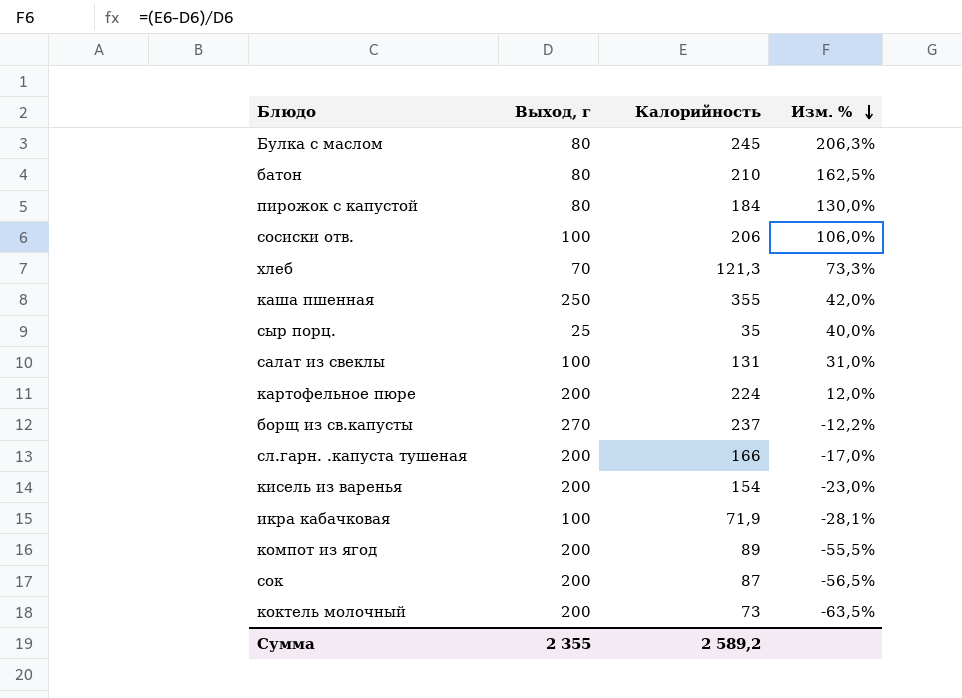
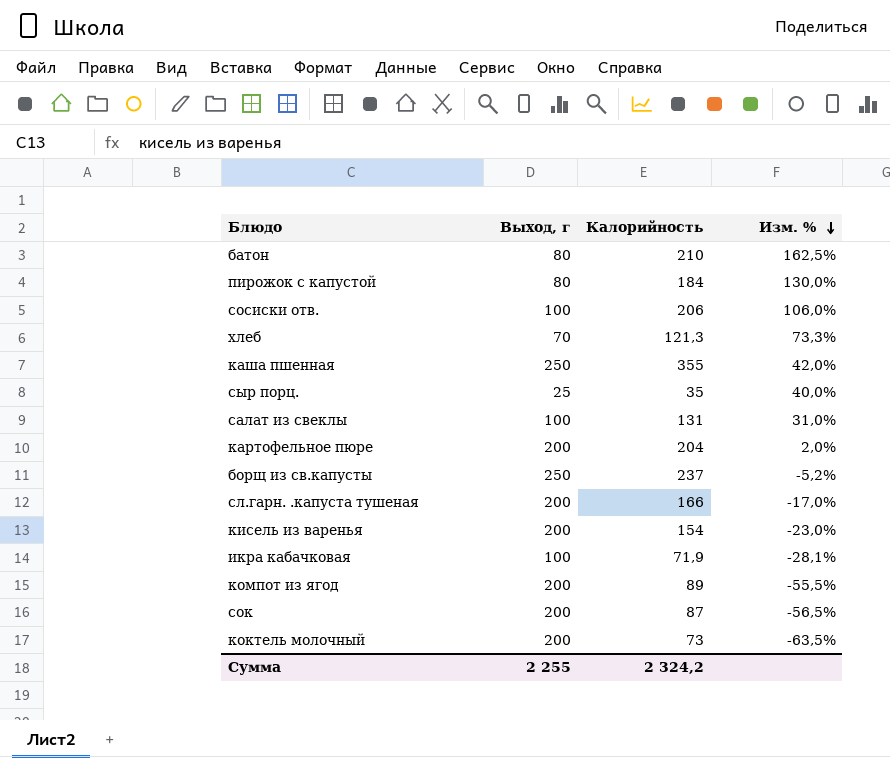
row Булка с маслом: 80 | 245 | 206,3% -> none
картофельное пюре | Калорийность: 224 -> 204
картофельное пюре | Изм. %: 12,0% -> 2,0%
борщ из св.капусты | Выход, г: 270 -> 250
борщ из св.капусты | Изм. %: -12,2% -> -5,2%
Сумма | Выход, г: 2 355 -> 2 255
Сумма | Калорийность: 2 589,2 -> 2 324,2

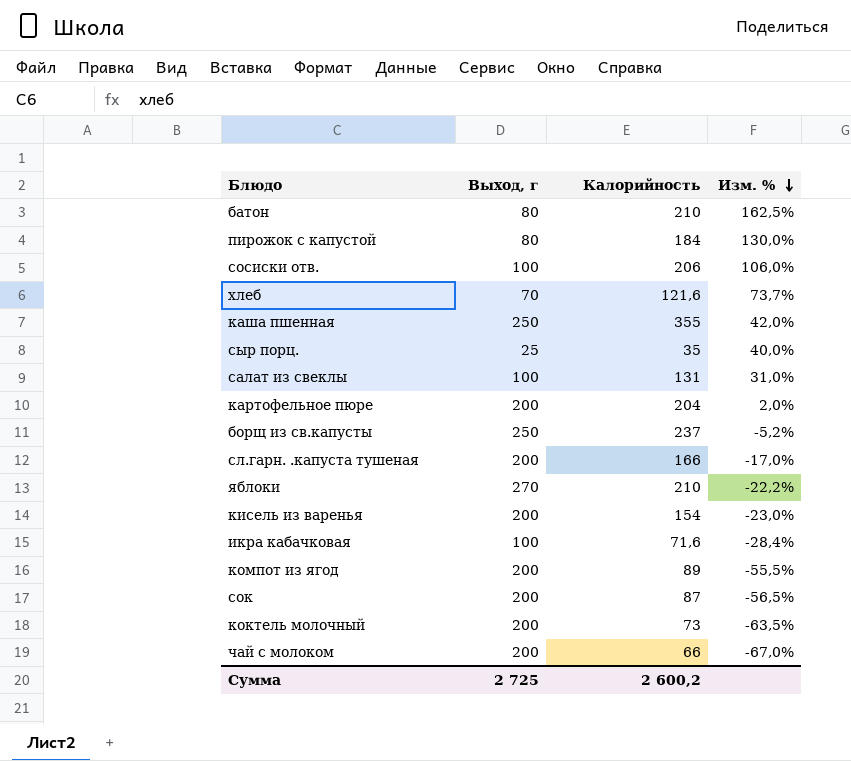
хлеб | Калорийность: 121,3 -> 121,6
хлеб | Изм. %: 73,3% -> 73,7%
row яблоки: none -> 270 | 210 | -22,2%
икра кабачковая | Калорийность: 71,9 -> 71,6
икра кабачковая | Изм. %: -28,1% -> -28,4%
row чай с молоком: none -> 200 | 66 | -67,0%
Сумма | Выход, г: 2 255 -> 2 725
Сумма | Калорийность: 2 324,2 -> 2 600,2

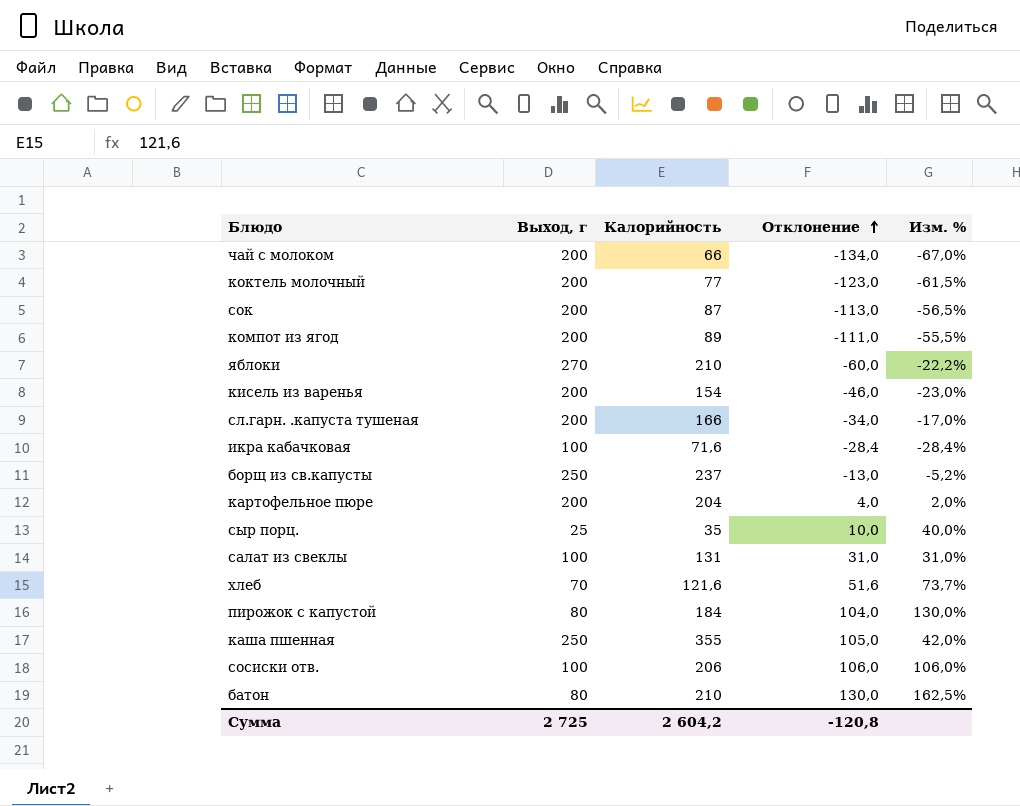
row order: Изм. % descending -> Отклонение ascending
column Отклонение | formula: none -> [Калорийность] - [Выход, г]
коктель молочный | Калорийность: 73 -> 77
коктель молочный | Изм. %: -63,5% -> -61,5%
Сумма | Калорийность: 2 600,2 -> 2 604,2

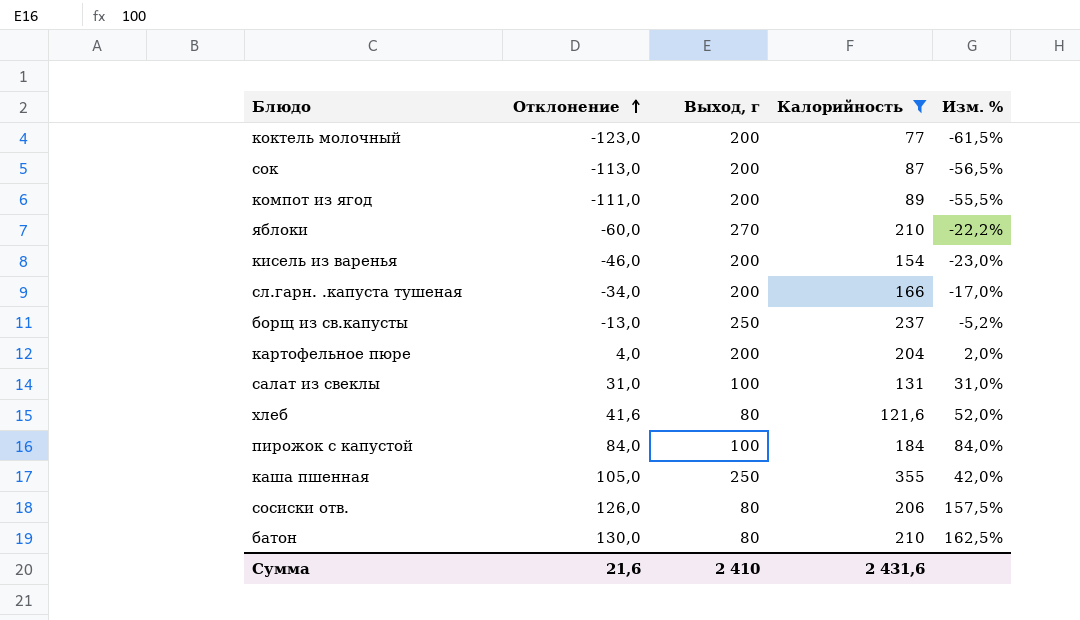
filter: none -> Калорийность >= 77
column Отклонение | position: 4 -> 2
хлеб | Отклонение: 51,6 -> 41,6
хлеб | Выход, г: 70 -> 80
хлеб | Изм. %: 73,7% -> 52,0%
пирожок с капустой | Отклонение: 104,0 -> 84,0
пирожок с капустой | Выход, г: 80 -> 100
пирожок с капустой | Изм. %: 130,0% -> 84,0%
сосиски отв. | Отклонение: 106,0 -> 126,0
сосиски отв. | Выход, г: 100 -> 80
сосиски отв. | Изм. %: 106,0% -> 157,5%
Сумма | Отклонение: -120,8 -> 21,6
Сумма | Выход, г: 2 725 -> 2 410
Сумма | Калорийность: 2 604,2 -> 2 431,6

